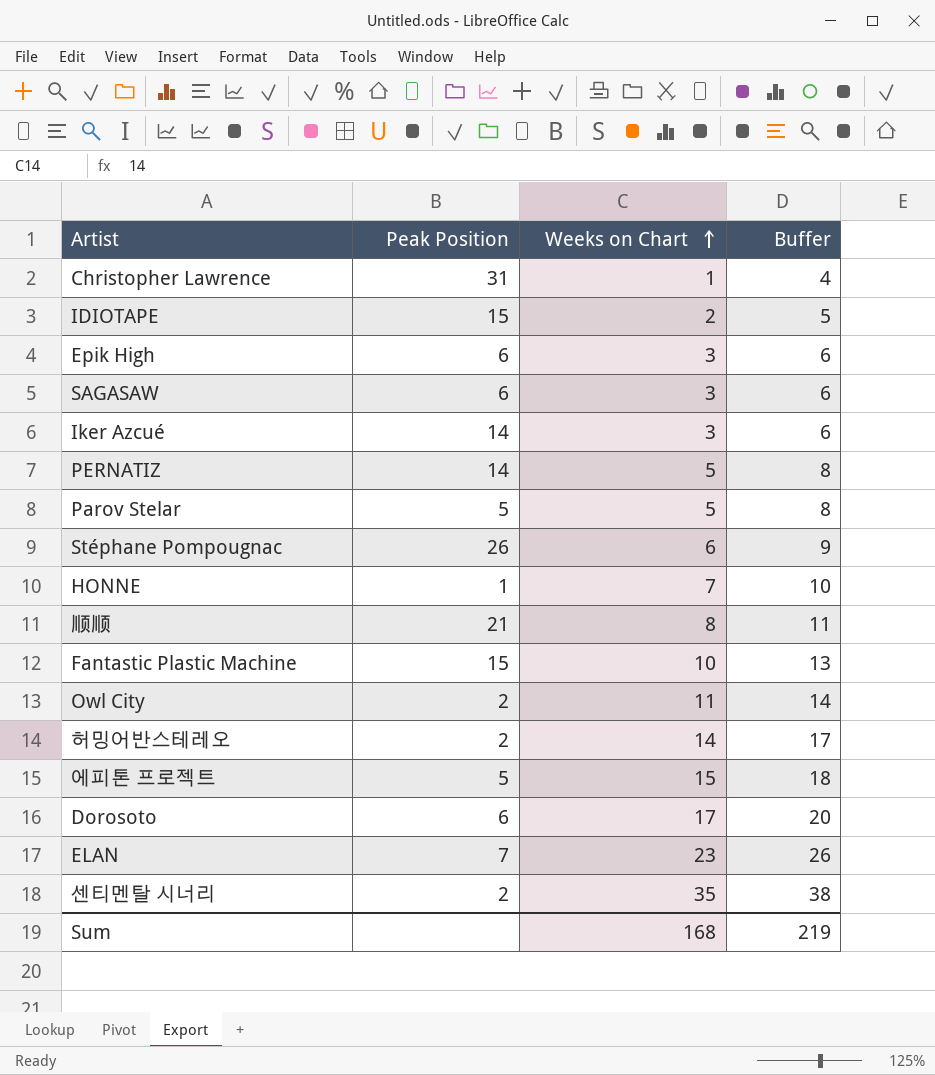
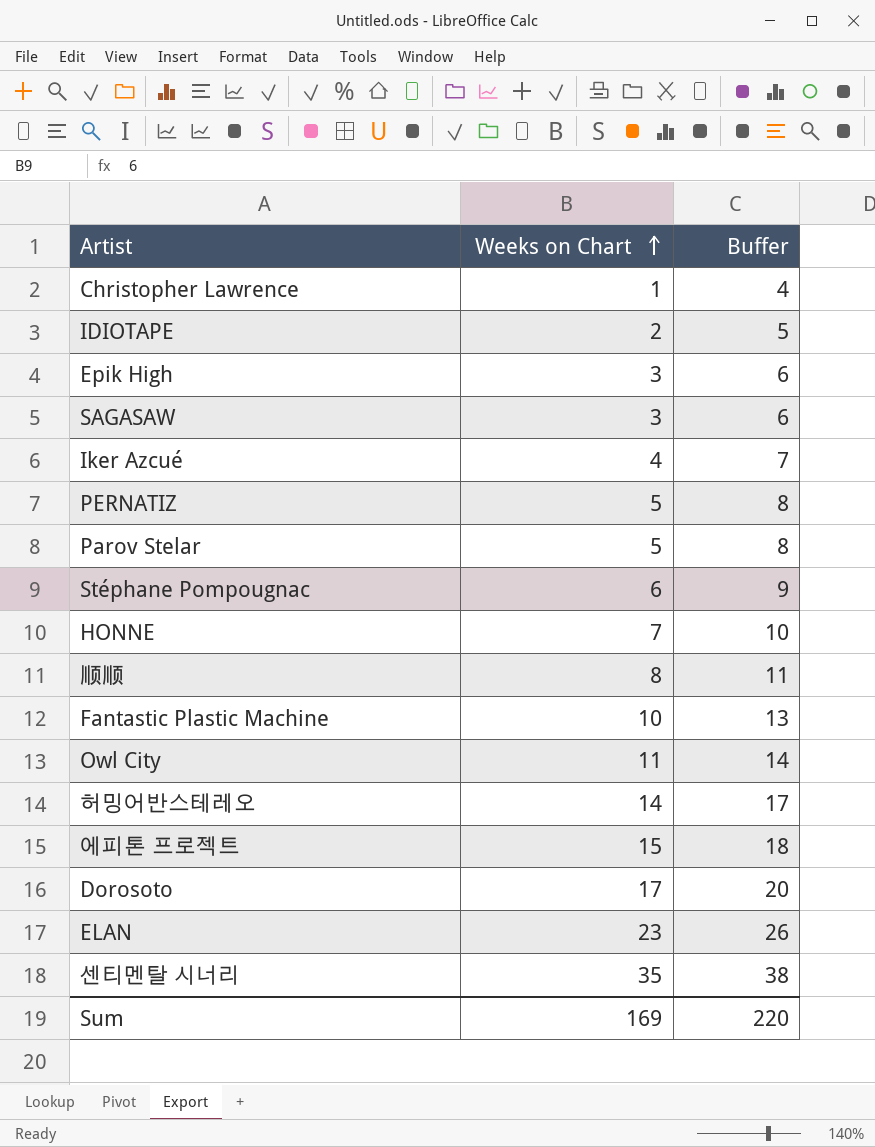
column Peak Position | position: 2 -> none
Iker Azcué | Weeks on Chart: 3 -> 4
Iker Azcué | Buffer: 6 -> 7
Sum | Weeks on Chart: 168 -> 169
Sum | Buffer: 219 -> 220

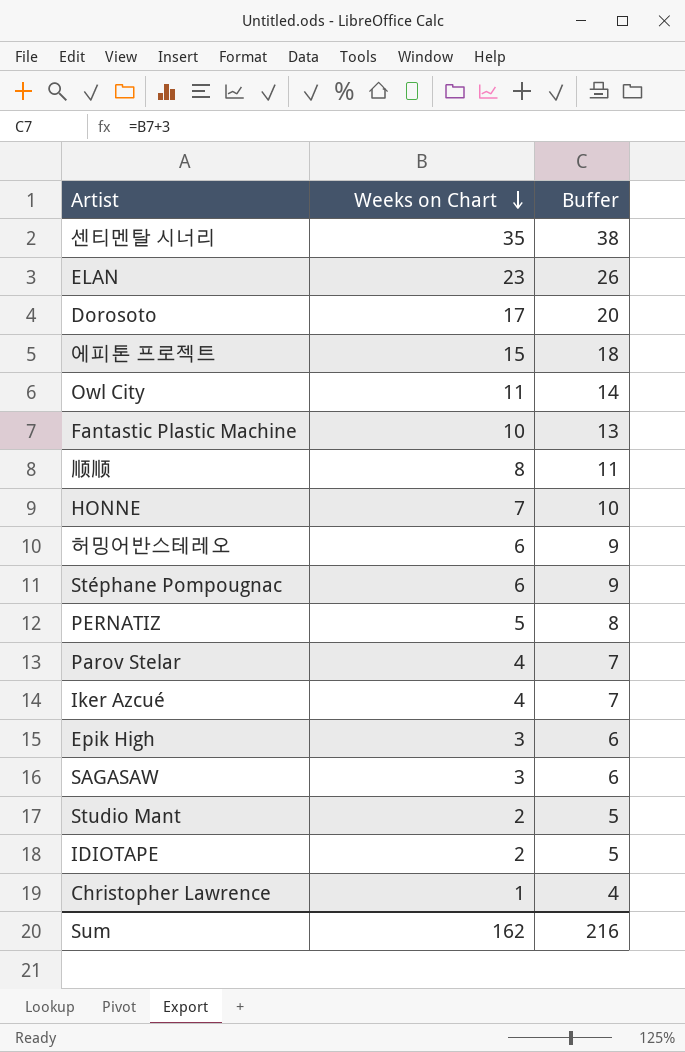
row order: Weeks on Chart ascending -> Weeks on Chart descending
허밍어반스테레오 | Weeks on Chart: 14 -> 6
허밍어반스테레오 | Buffer: 17 -> 9
Parov Stelar | Weeks on Chart: 5 -> 4
Parov Stelar | Buffer: 8 -> 7
row Studio Mant: none -> 2 | 5
Sum | Weeks on Chart: 169 -> 162
Sum | Buffer: 220 -> 216

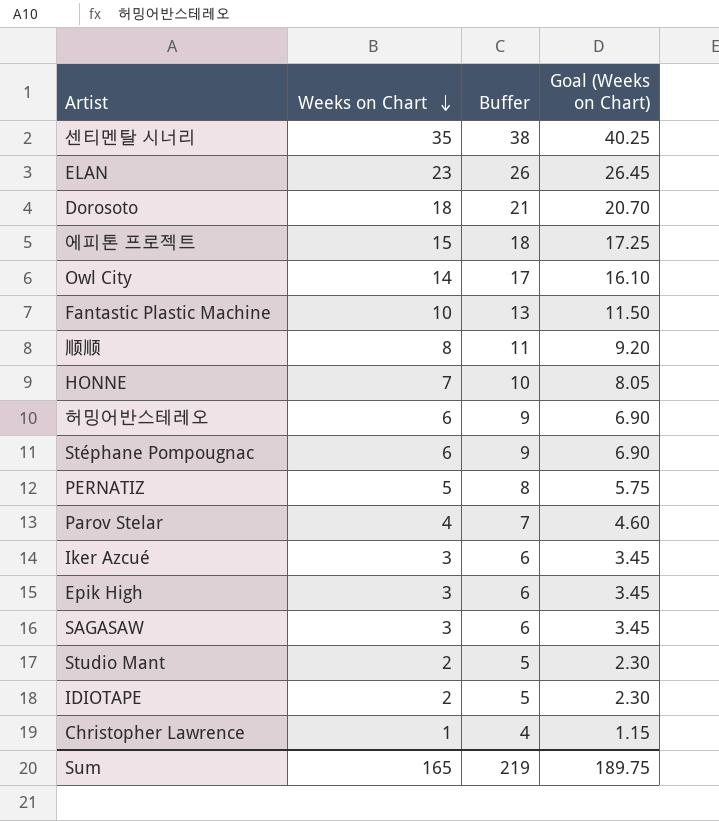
column Goal (Weeks on Chart) | formula: none -> [Weeks on Chart] * 1.15
Dorosoto | Weeks on Chart: 17 -> 18
Dorosoto | Buffer: 20 -> 21
Owl City | Weeks on Chart: 11 -> 14
Owl City | Buffer: 14 -> 17
Iker Azcué | Weeks on Chart: 4 -> 3
Iker Azcué | Buffer: 7 -> 6
Sum | Weeks on Chart: 162 -> 165
Sum | Buffer: 216 -> 219

